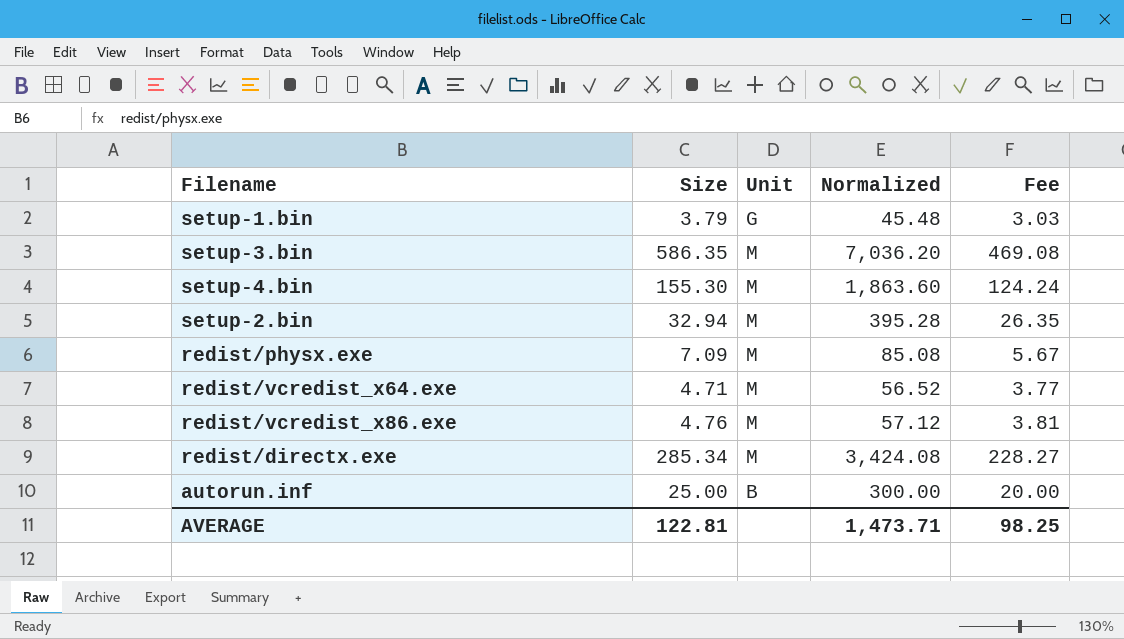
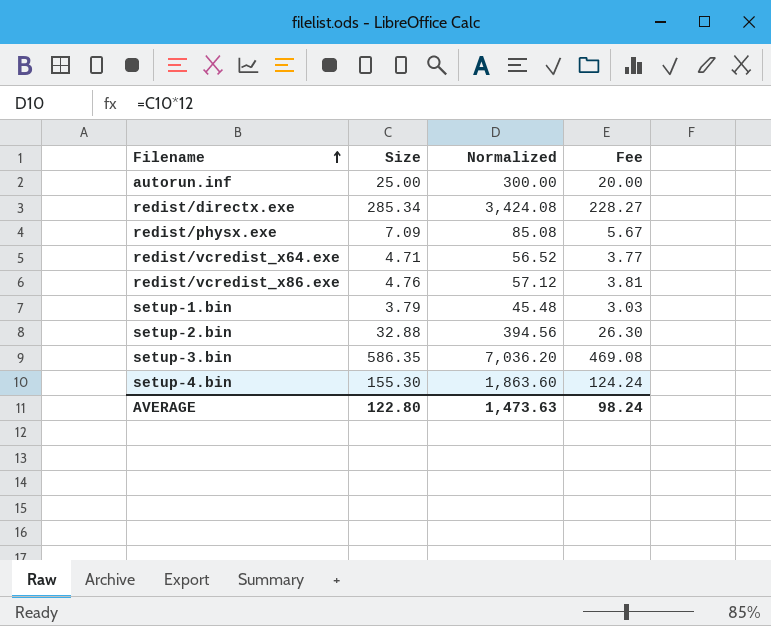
row order: none -> Filename ascending
column Unit | position: 3 -> none
setup-2.bin | Size: 32.94 -> 32.88
setup-2.bin | Normalized: 395.28 -> 394.56
setup-2.bin | Fee: 26.35 -> 26.30
AVERAGE | Size: 122.81 -> 122.80
AVERAGE | Normalized: 1,473.71 -> 1,473.63
AVERAGE | Fee: 98.25 -> 98.24

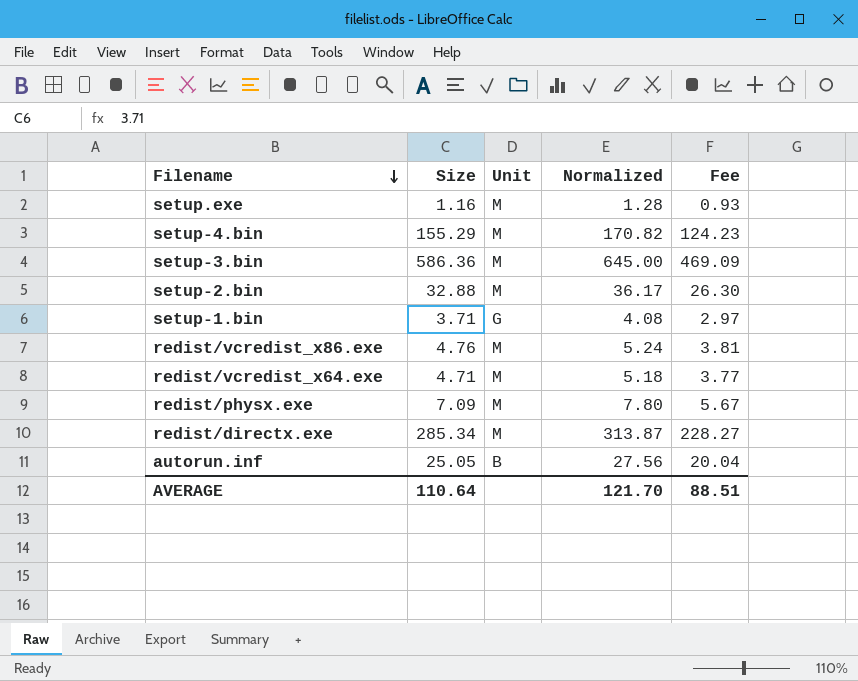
row order: Filename ascending -> Filename descending
column Unit | position: none -> 3
column Normalized | formula: [Size] * 12 -> [Size] * 1.1
row setup.exe: none -> 1.16 | M | 1.28 | 0.93
setup-4.bin | Size: 155.30 -> 155.29
setup-4.bin | Fee: 124.24 -> 124.23
setup-3.bin | Size: 586.35 -> 586.36
setup-3.bin | Fee: 469.08 -> 469.09
setup-1.bin | Size: 3.79 -> 3.71
setup-1.bin | Fee: 3.03 -> 2.97
autorun.inf | Size: 25.00 -> 25.05
autorun.inf | Fee: 20.00 -> 20.04
AVERAGE | Size: 122.80 -> 110.64
AVERAGE | Normalized: 1,473.63 -> 121.70
AVERAGE | Fee: 98.24 -> 88.51

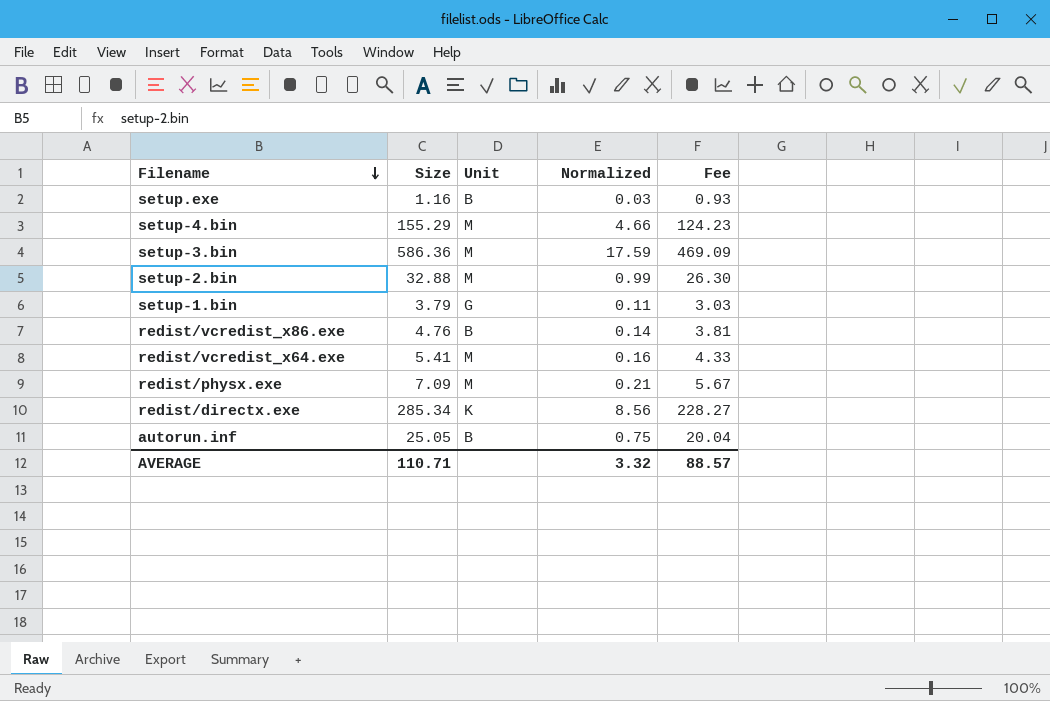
column Normalized | formula: [Size] * 1.1 -> [Size] * 0.03
setup.exe | Unit: M -> B
setup-1.bin | Size: 3.71 -> 3.79
setup-1.bin | Fee: 2.97 -> 3.03
redist/vcredist_x86.exe | Unit: M -> B
redist/vcredist_x64.exe | Size: 4.71 -> 5.41
redist/vcredist_x64.exe | Fee: 3.77 -> 4.33
redist/directx.exe | Unit: M -> K
AVERAGE | Size: 110.64 -> 110.71
AVERAGE | Normalized: 121.70 -> 3.32
AVERAGE | Fee: 88.51 -> 88.57

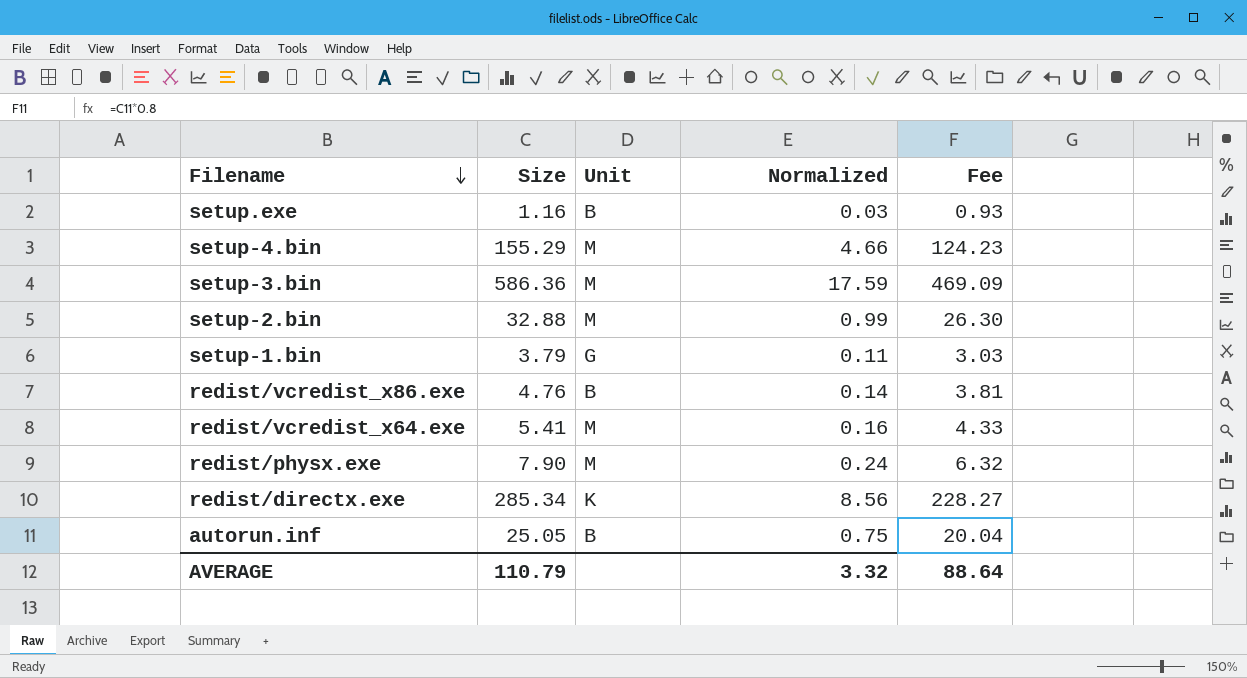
redist/physx.exe | Size: 7.09 -> 7.90
redist/physx.exe | Normalized: 0.21 -> 0.24
redist/physx.exe | Fee: 5.67 -> 6.32
AVERAGE | Size: 110.71 -> 110.79
AVERAGE | Fee: 88.57 -> 88.64

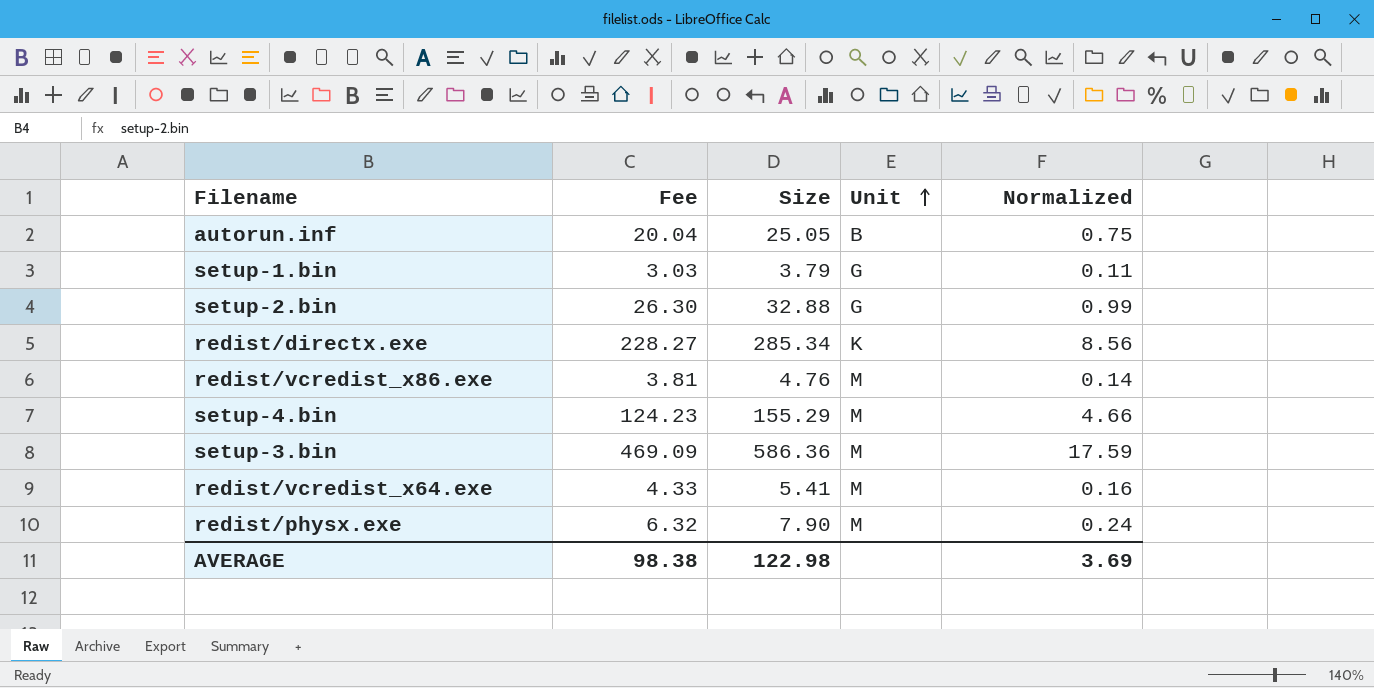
row order: Filename descending -> Unit ascending
column Fee | position: 5 -> 2
row setup.exe: 1.16 | B | 0.03 | 0.93 -> none
setup-2.bin | Unit: M -> G
redist/vcredist_x86.exe | Unit: B -> M
AVERAGE | Fee: 88.64 -> 98.38
AVERAGE | Size: 110.79 -> 122.98
AVERAGE | Normalized: 3.32 -> 3.69

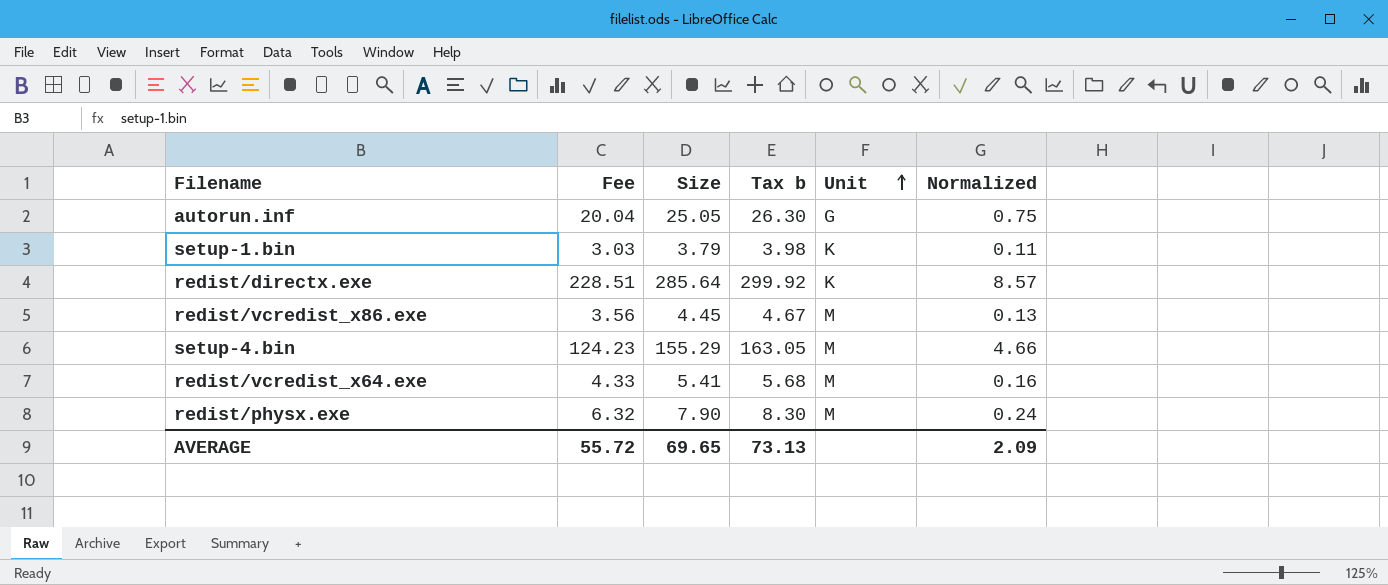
column Tax b | formula: none -> [Size] * 1.05
row setup-2.bin: 26.30 | 32.88 | G | 0.99 -> none
row setup-3.bin: 469.09 | 586.36 | M | 17.59 -> none
autorun.inf | Unit: B -> G
setup-1.bin | Unit: G -> K
redist/directx.exe | Fee: 228.27 -> 228.51
redist/directx.exe | Size: 285.34 -> 285.64
redist/directx.exe | Normalized: 8.56 -> 8.57
redist/vcredist_x86.exe | Fee: 3.81 -> 3.56
redist/vcredist_x86.exe | Size: 4.76 -> 4.45
redist/vcredist_x86.exe | Normalized: 0.14 -> 0.13
AVERAGE | Fee: 98.38 -> 55.72
AVERAGE | Size: 122.98 -> 69.65
AVERAGE | Normalized: 3.69 -> 2.09

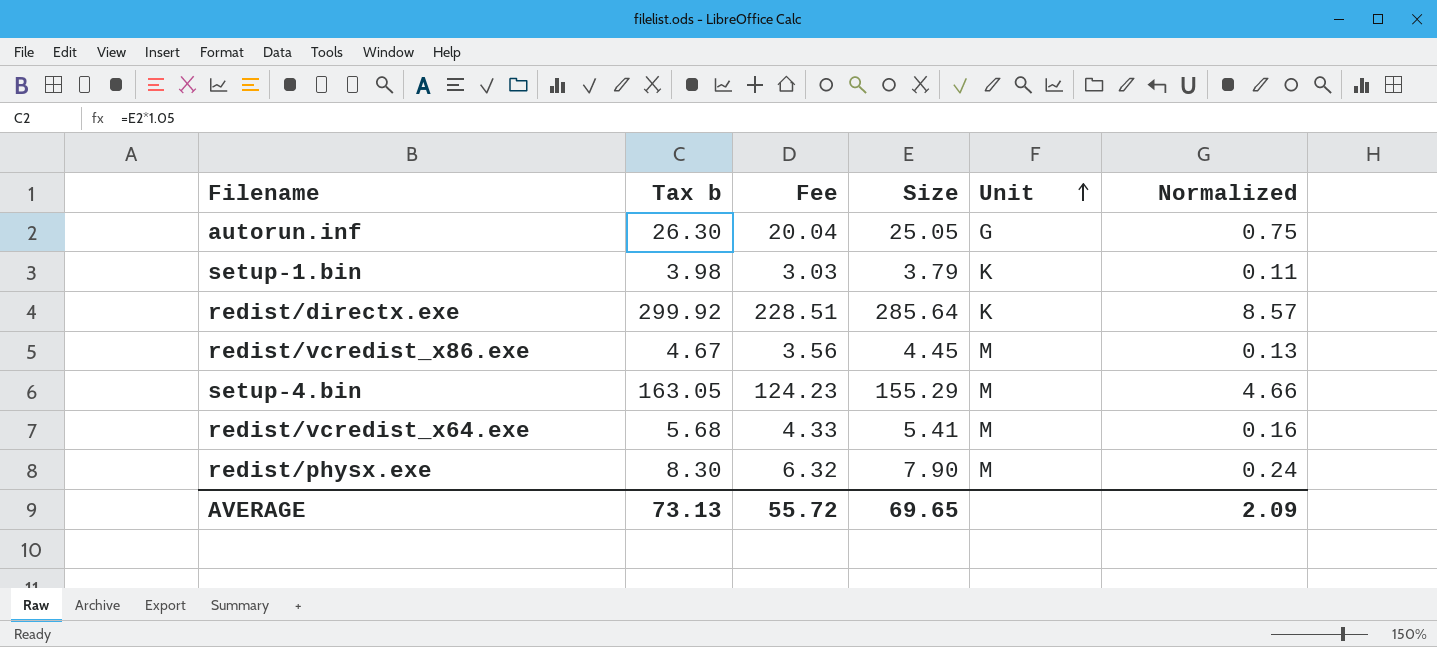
column Tax b | position: 4 -> 2

